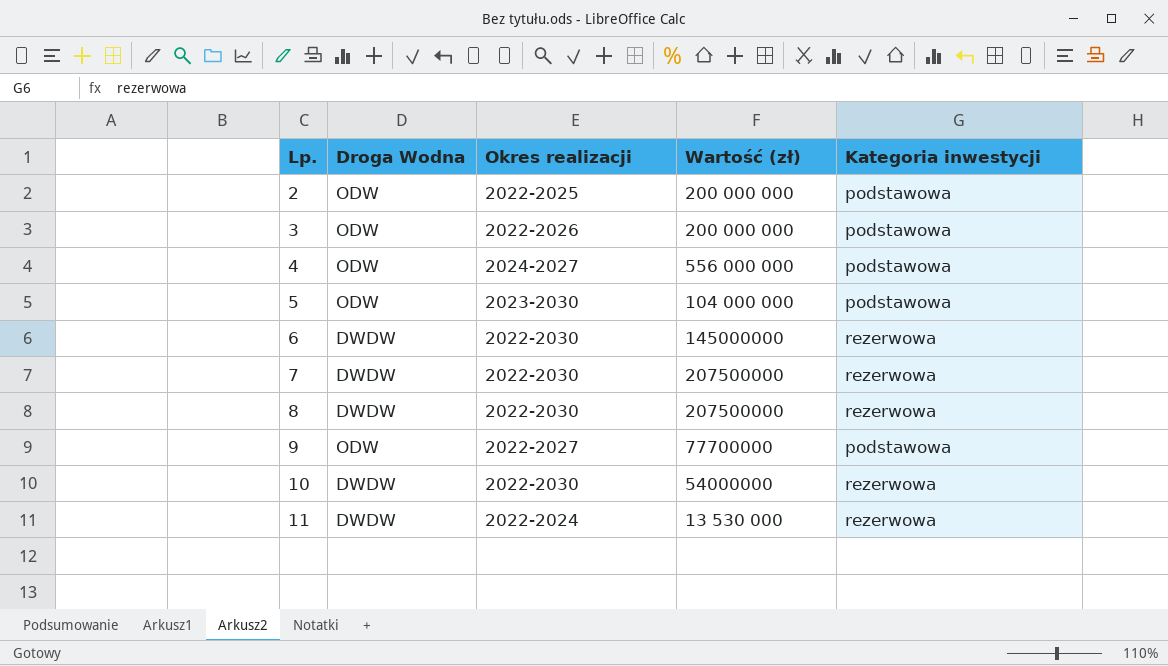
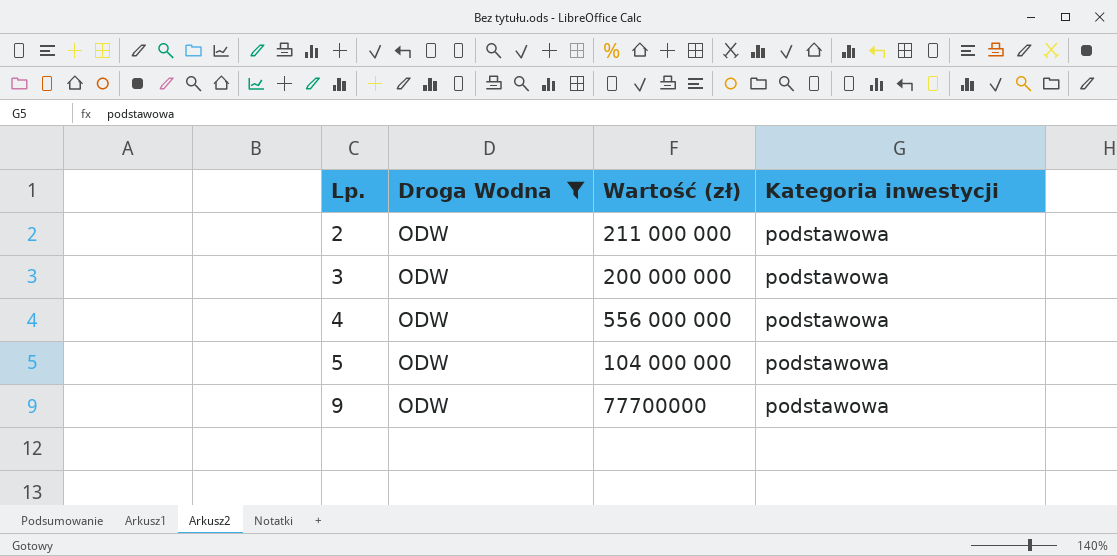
filter: none -> Droga Wodna = ODW
column Okres realizacji | position: 3 -> none
2 | Wartość (zł): 200 000 000 -> 211 000 000

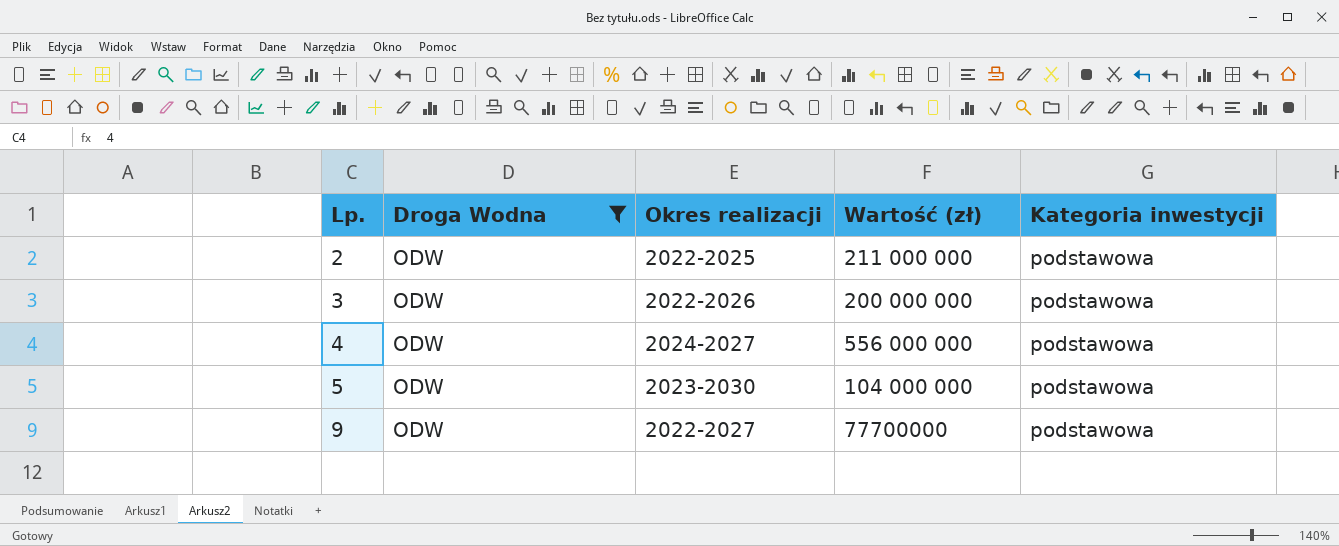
column Okres realizacji | position: none -> 3

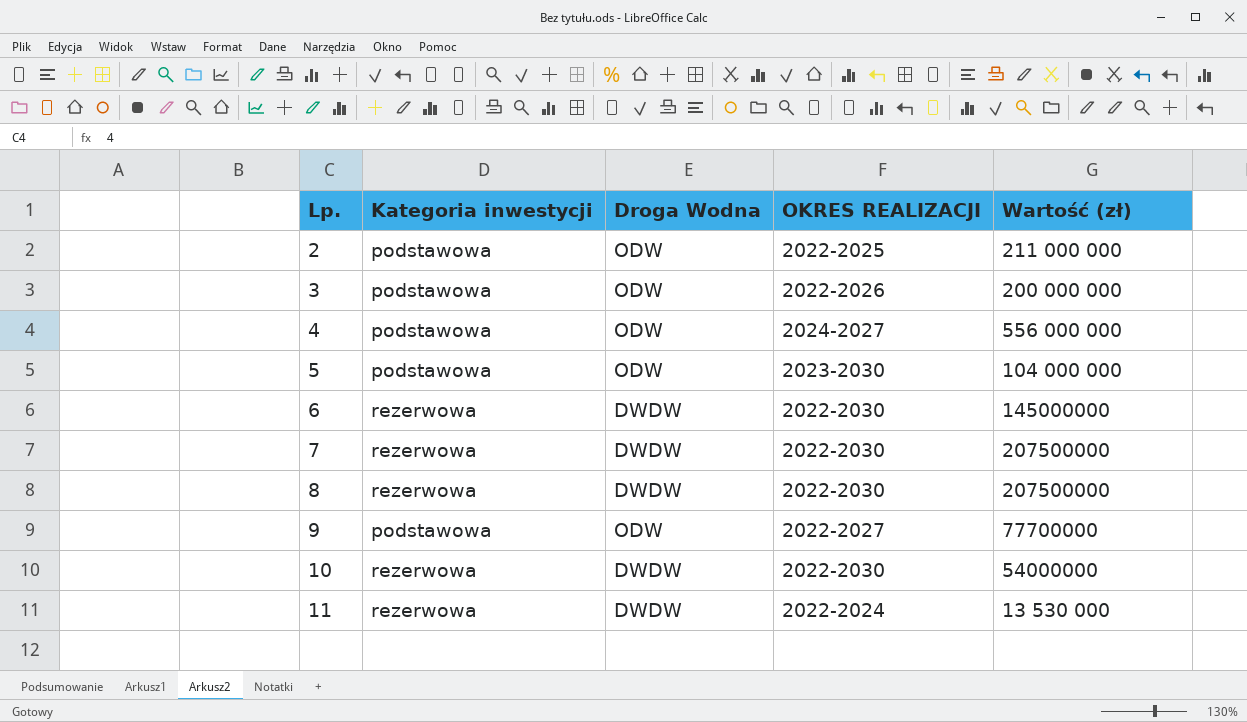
filter: Droga Wodna = ODW -> none
column Kategoria inwestycji | position: 5 -> 2
column name: Okres realizacji -> OKRES REALIZACJI

